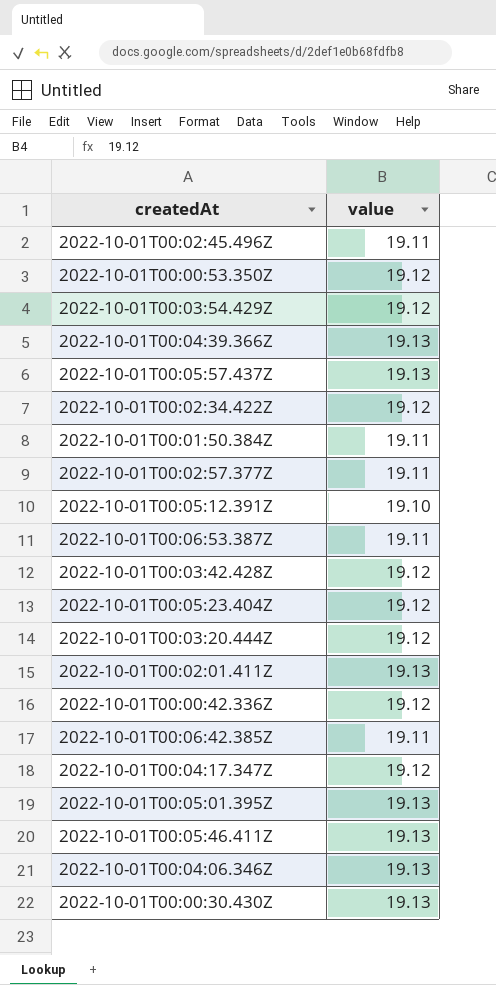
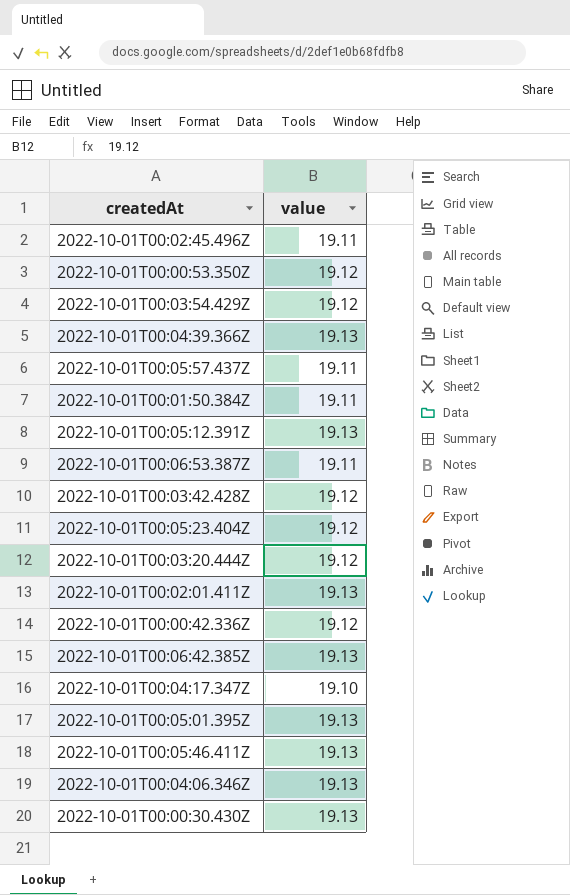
row 2022-10-01T00:02:34.422Z: 19.12 -> none
row 2022-10-01T00:02:57.377Z: 19.11 -> none
2022-10-01T00:05:57.437Z | value: 19.13 -> 19.11
2022-10-01T00:05:12.391Z | value: 19.10 -> 19.13
2022-10-01T00:06:42.385Z | value: 19.11 -> 19.13
2022-10-01T00:04:17.347Z | value: 19.12 -> 19.10

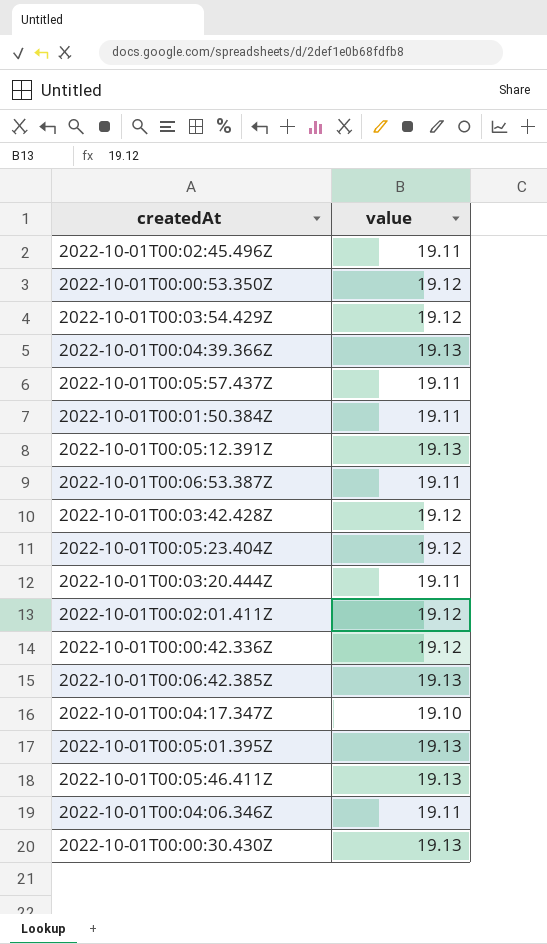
2022-10-01T00:03:20.444Z | value: 19.12 -> 19.11
2022-10-01T00:02:01.411Z | value: 19.13 -> 19.12
2022-10-01T00:04:06.346Z | value: 19.13 -> 19.11

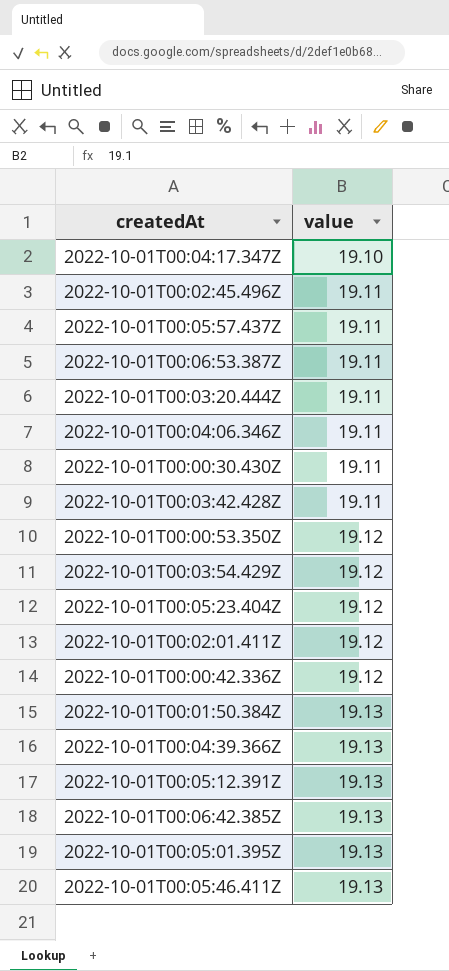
row order: none -> value ascending
2022-10-01T00:00:30.430Z | value: 19.13 -> 19.11
2022-10-01T00:03:42.428Z | value: 19.12 -> 19.11
2022-10-01T00:01:50.384Z | value: 19.11 -> 19.13

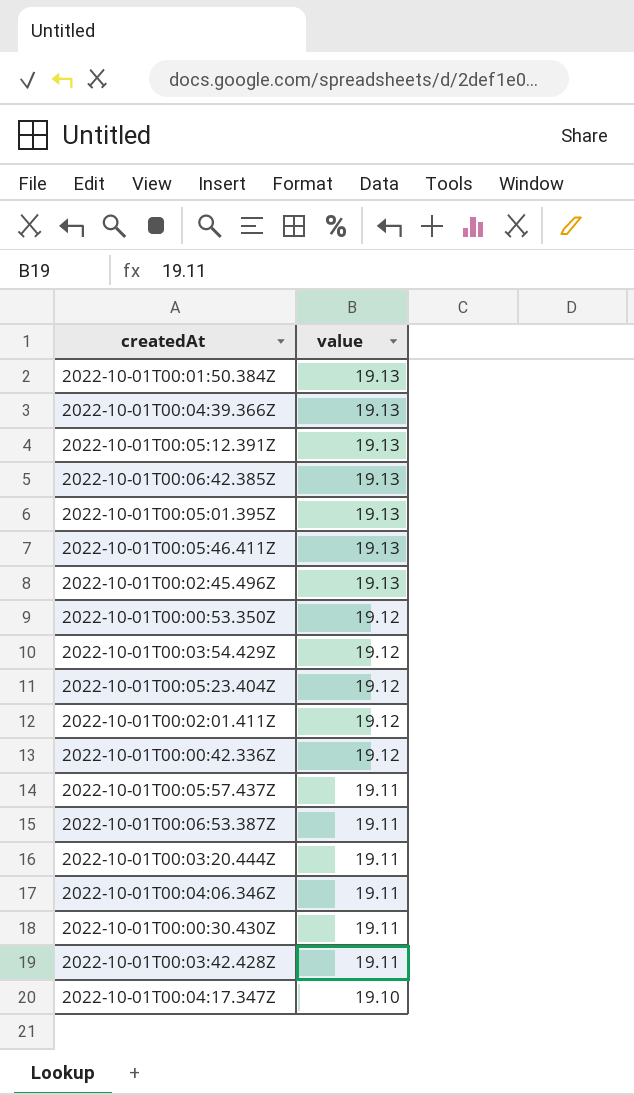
row order: value ascending -> value descending
2022-10-01T00:02:45.496Z | value: 19.11 -> 19.13

